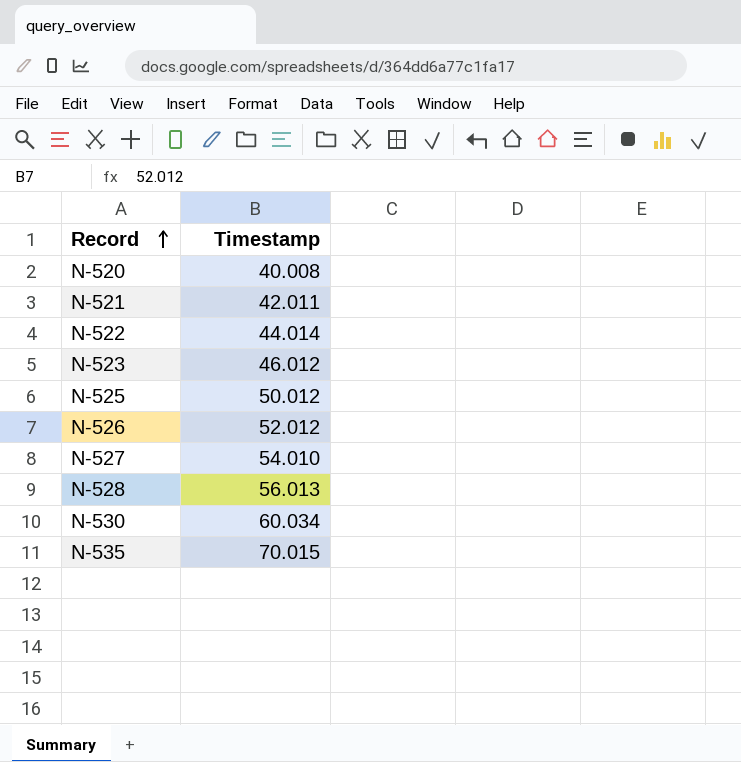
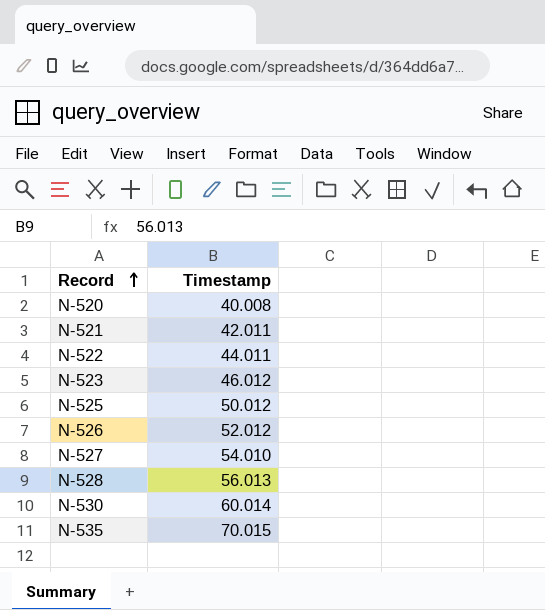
N-522 | Timestamp: 44.014 -> 44.011
N-530 | Timestamp: 60.034 -> 60.014

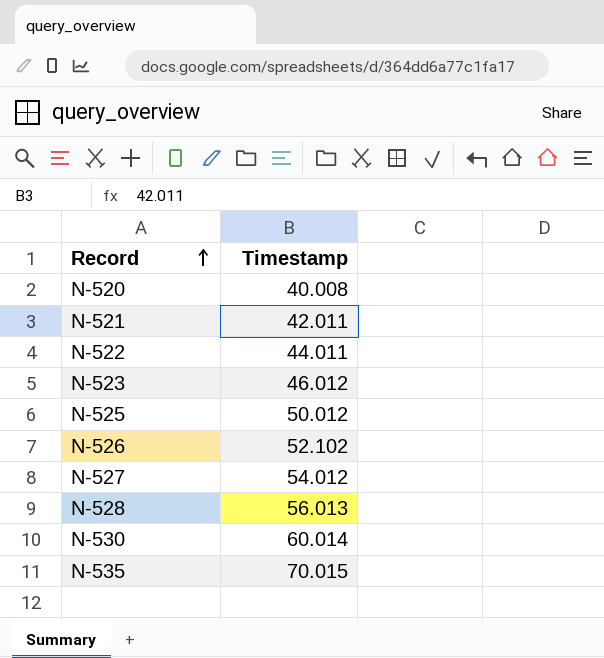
N-526 | Timestamp: 52.012 -> 52.102
N-527 | Timestamp: 54.010 -> 54.012

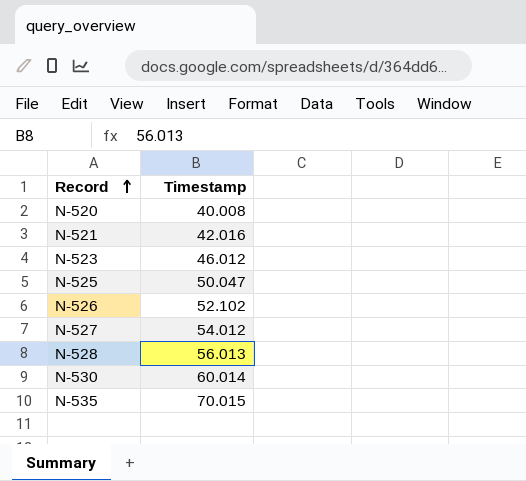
row N-522: 44.011 -> none
N-521 | Timestamp: 42.011 -> 42.016
N-525 | Timestamp: 50.012 -> 50.047

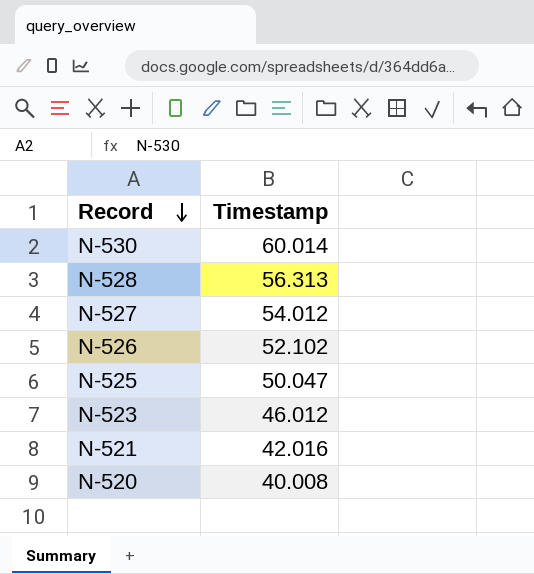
row order: Record ascending -> Record descending
row N-535: 70.015 -> none
N-528 | Timestamp: 56.013 -> 56.313

